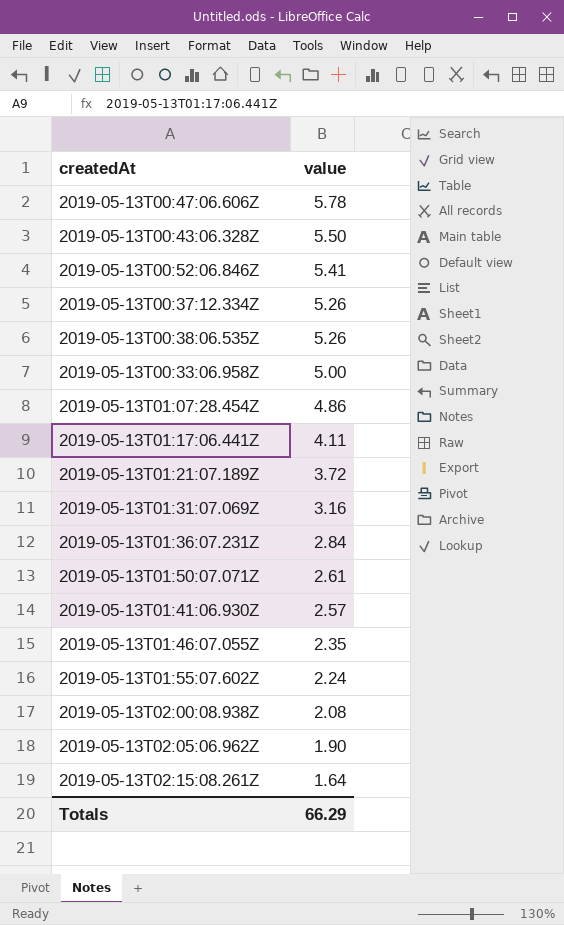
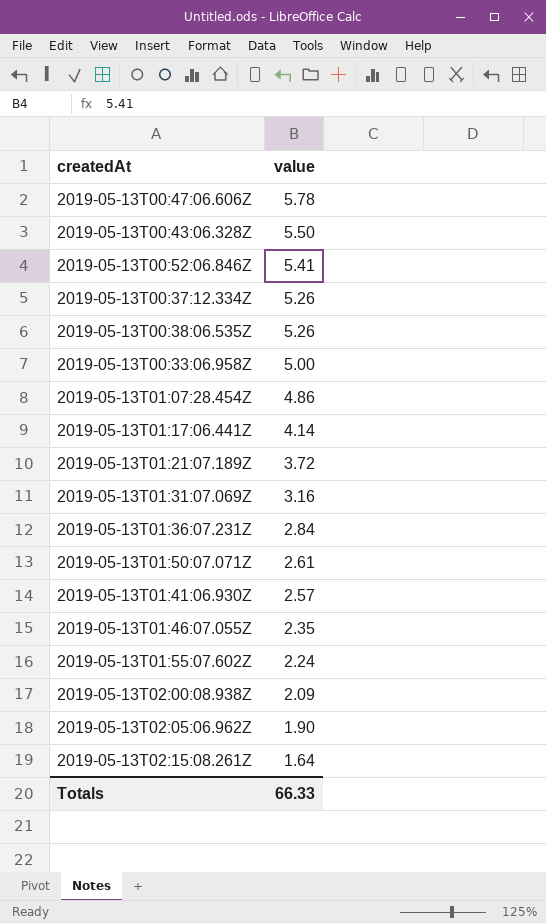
2019-05-13T01:17:06.441Z | value: 4.11 -> 4.14
2019-05-13T02:00:08.938Z | value: 2.08 -> 2.09
Totals | value: 66.29 -> 66.33

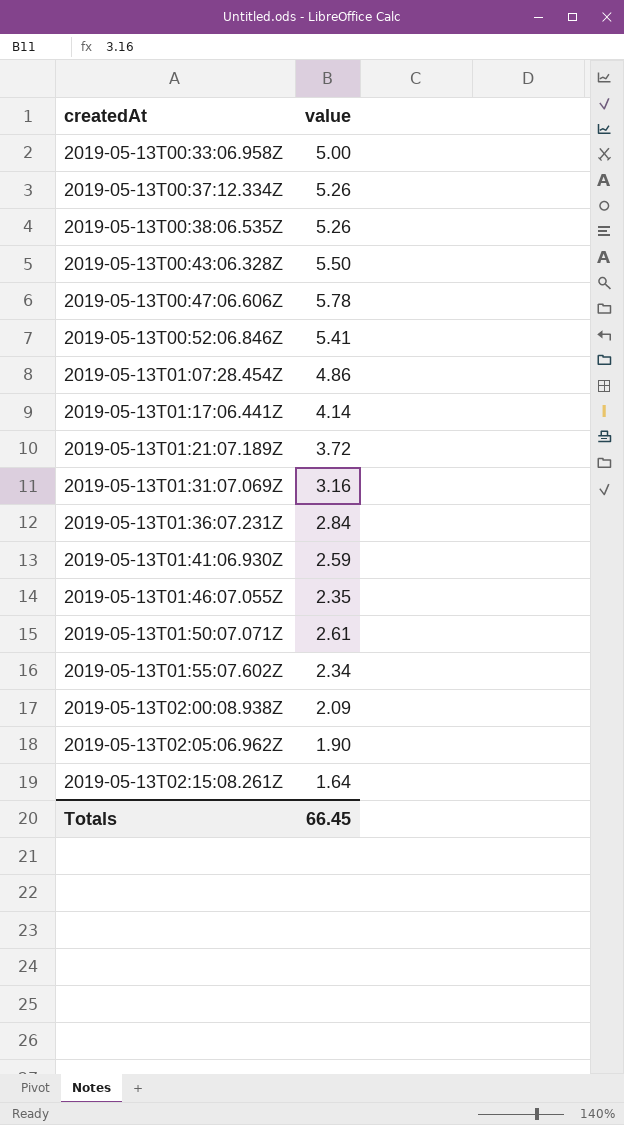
row order: value descending -> createdAt ascending
2019-05-13T01:41:06.930Z | value: 2.57 -> 2.59
2019-05-13T01:55:07.602Z | value: 2.24 -> 2.34
Totals | value: 66.33 -> 66.45

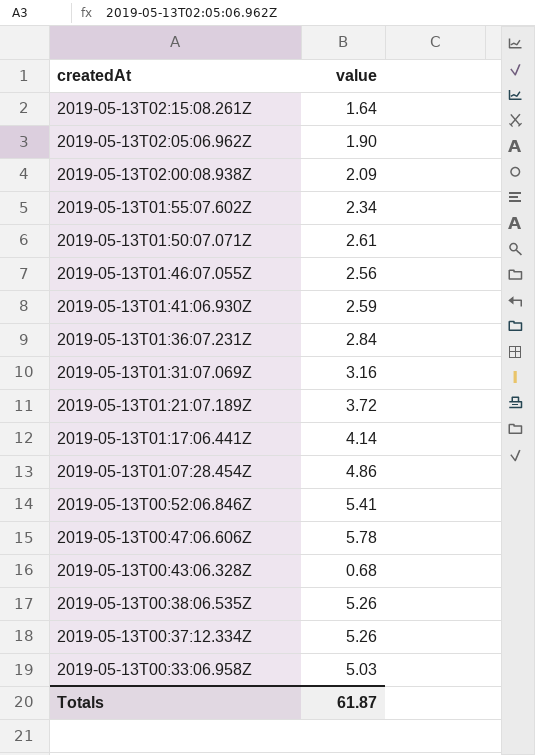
row order: createdAt ascending -> createdAt descending
2019-05-13T01:46:07.055Z | value: 2.35 -> 2.56
2019-05-13T00:43:06.328Z | value: 5.50 -> 0.68
2019-05-13T00:33:06.958Z | value: 5.00 -> 5.03
Totals | value: 66.45 -> 61.87

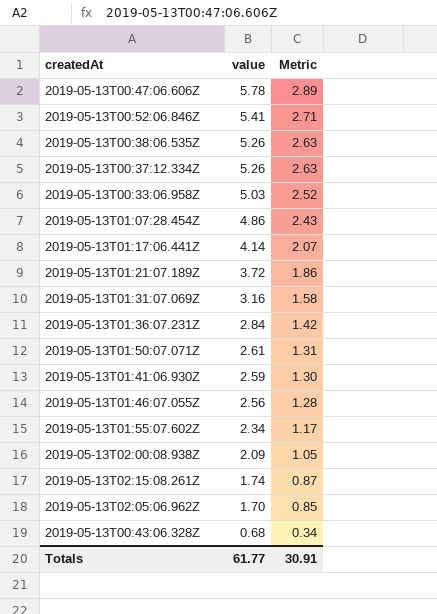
row order: createdAt descending -> value descending
column Metric | formula: none -> [value] * 0.5
2019-05-13T02:15:08.261Z | value: 1.64 -> 1.74
2019-05-13T02:05:06.962Z | value: 1.90 -> 1.70
Totals | value: 61.87 -> 61.77

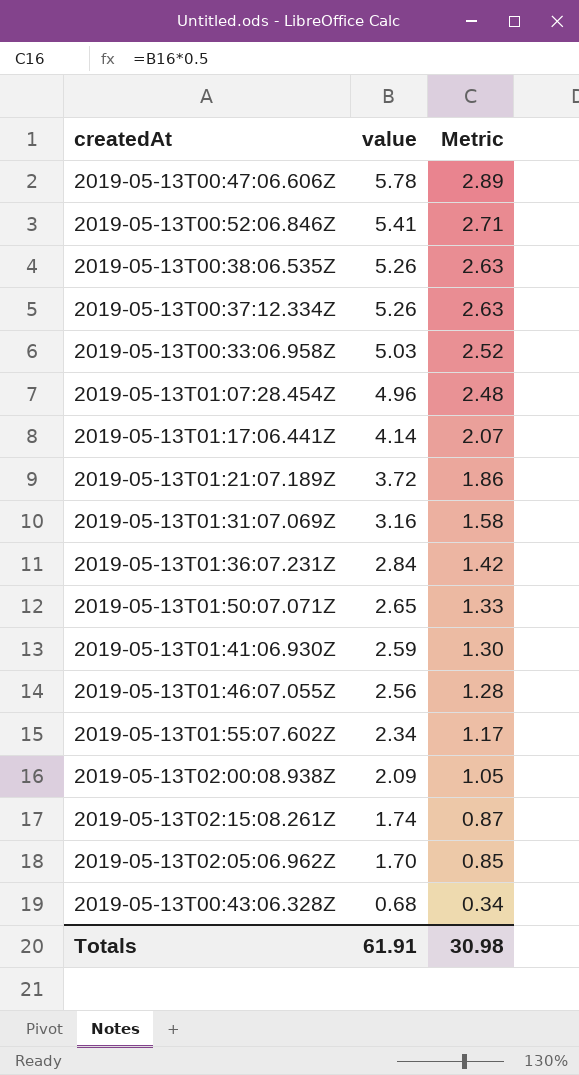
2019-05-13T01:07:28.454Z | value: 4.86 -> 4.96
2019-05-13T01:07:28.454Z | Metric: 2.43 -> 2.48
2019-05-13T01:50:07.071Z | value: 2.61 -> 2.65
2019-05-13T01:50:07.071Z | Metric: 1.31 -> 1.33
Totals | value: 61.77 -> 61.91
Totals | Metric: 30.91 -> 30.98

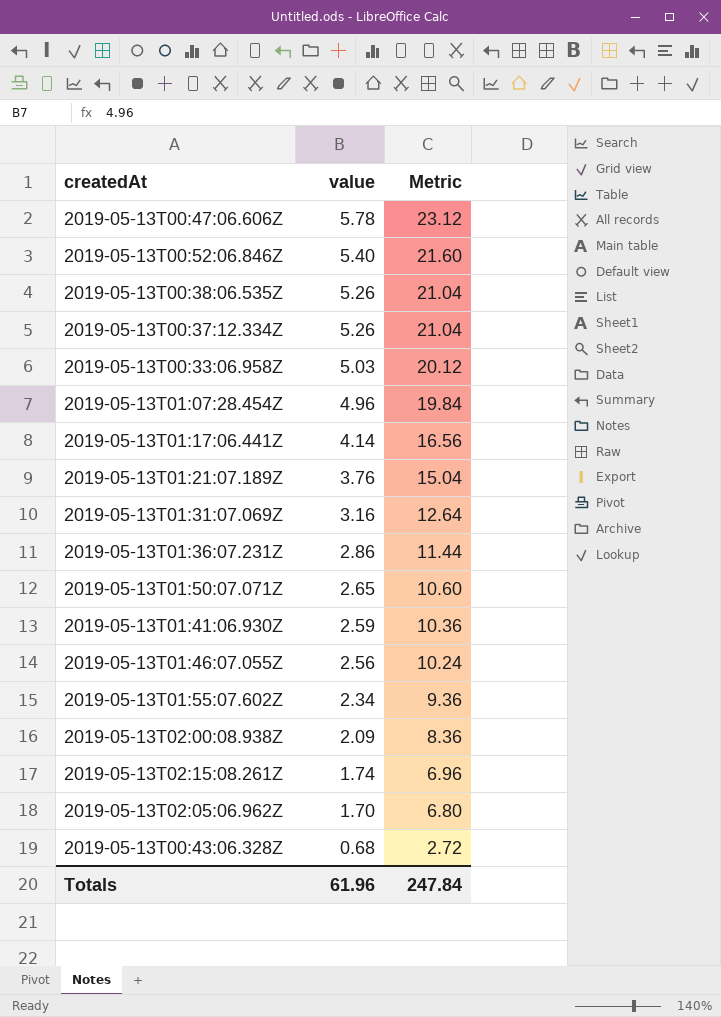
column Metric | formula: [value] * 0.5 -> [value] * 4
2019-05-13T00:52:06.846Z | value: 5.41 -> 5.40
2019-05-13T01:21:07.189Z | value: 3.72 -> 3.76
2019-05-13T01:36:07.231Z | value: 2.84 -> 2.86
Totals | value: 61.91 -> 61.96
Totals | Metric: 30.98 -> 247.84

